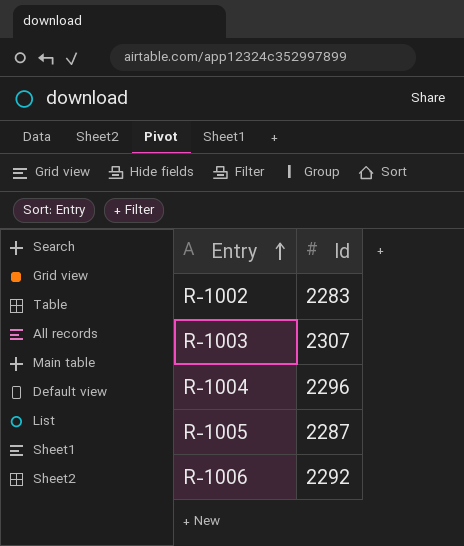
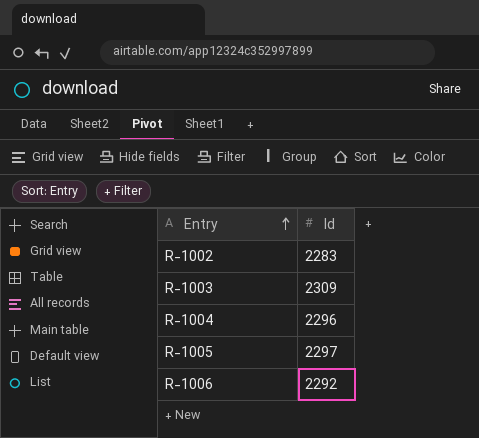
R-1003 | Id: 2307 -> 2309
R-1005 | Id: 2287 -> 2297

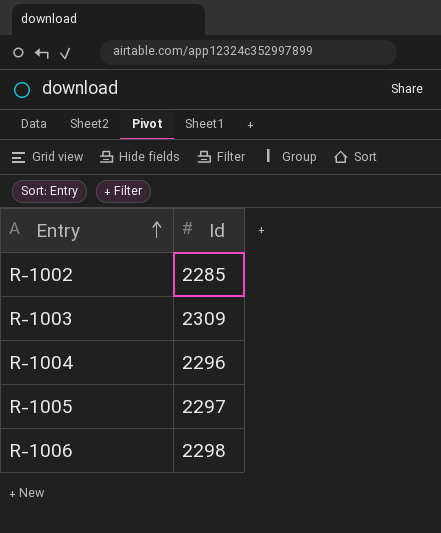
R-1002 | Id: 2283 -> 2285
R-1006 | Id: 2292 -> 2298

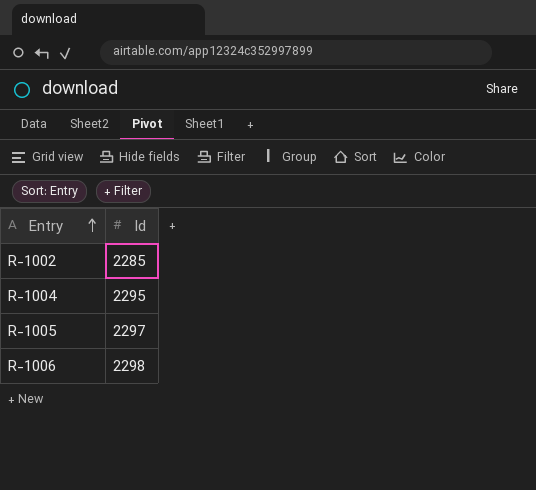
row R-1003: 2309 -> none
R-1004 | Id: 2296 -> 2295

